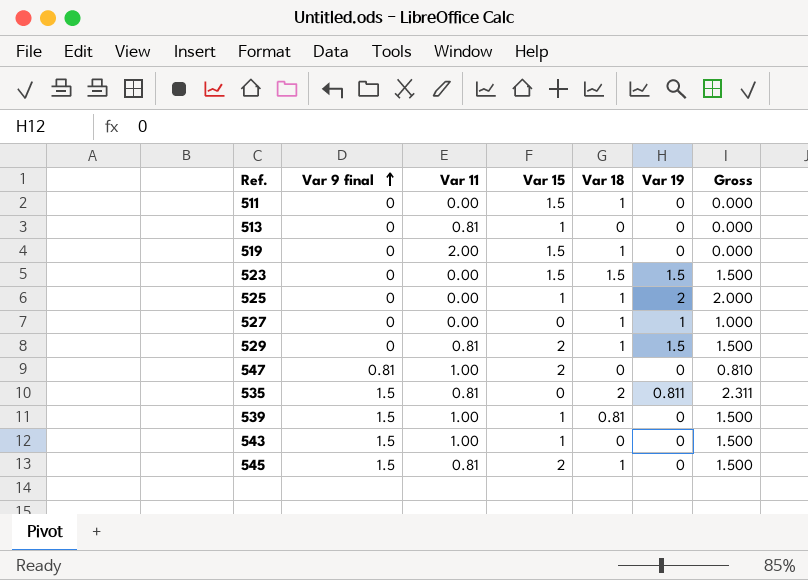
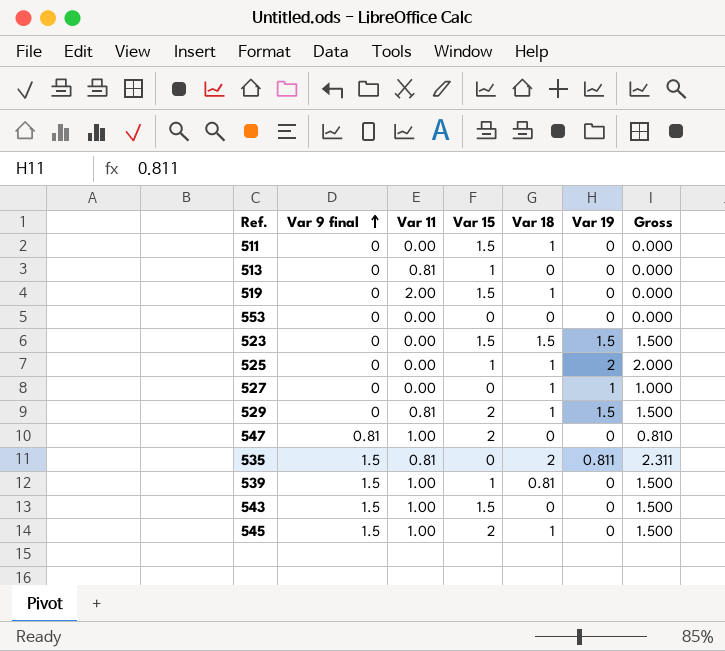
row 553: none -> 0 | 0.00 | 0 | 0 | 0 | 0.000
543 | Var 15: 1 -> 1.5
545 | Var 11: 0.81 -> 1.00

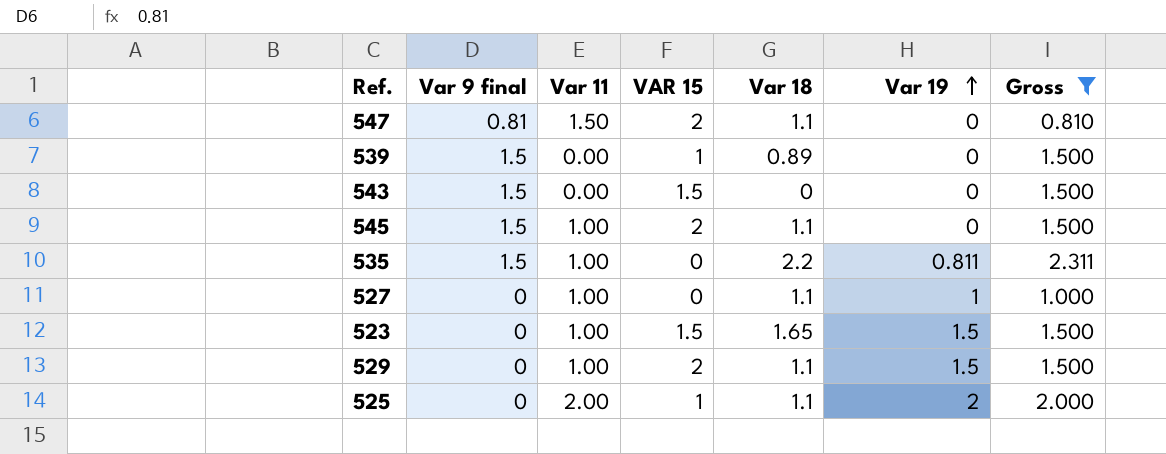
filter: none -> Gross != 0.000
row order: Var 9 final ascending -> Var 19 ascending
column name: Var 15 -> VAR 15
547 | Var 11: 1.00 -> 1.50
547 | Var 18: 0 -> 1.1
539 | Var 11: 1.00 -> 0.00
539 | Var 18: 0.81 -> 0.89
543 | Var 11: 1.00 -> 0.00
545 | Var 18: 1 -> 1.1
535 | Var 11: 0.81 -> 1.00
535 | Var 18: 2 -> 2.2
527 | Var 11: 0.00 -> 1.00
527 | Var 18: 1 -> 1.1
523 | Var 11: 0.00 -> 1.00
523 | Var 18: 1.5 -> 1.65
529 | Var 11: 0.81 -> 1.00
529 | Var 18: 1 -> 1.1
525 | Var 11: 0.00 -> 2.00
525 | Var 18: 1 -> 1.1

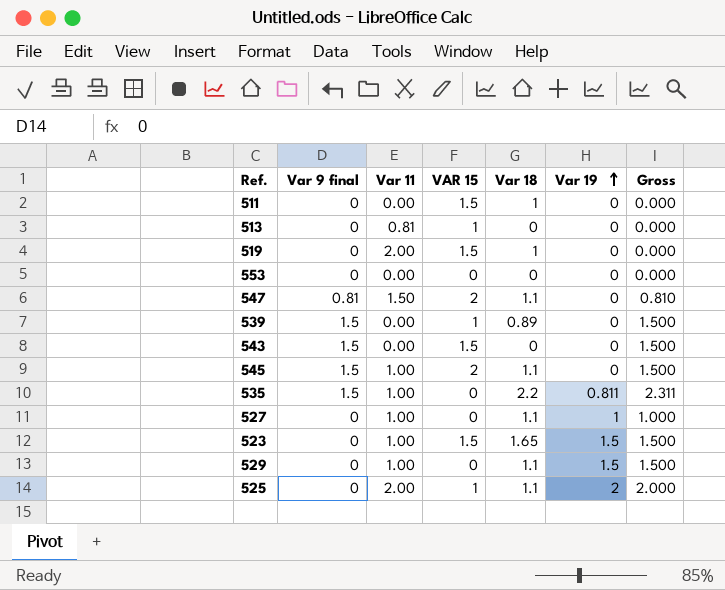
filter: Gross != 0.000 -> none
529 | VAR 15: 2 -> 0

